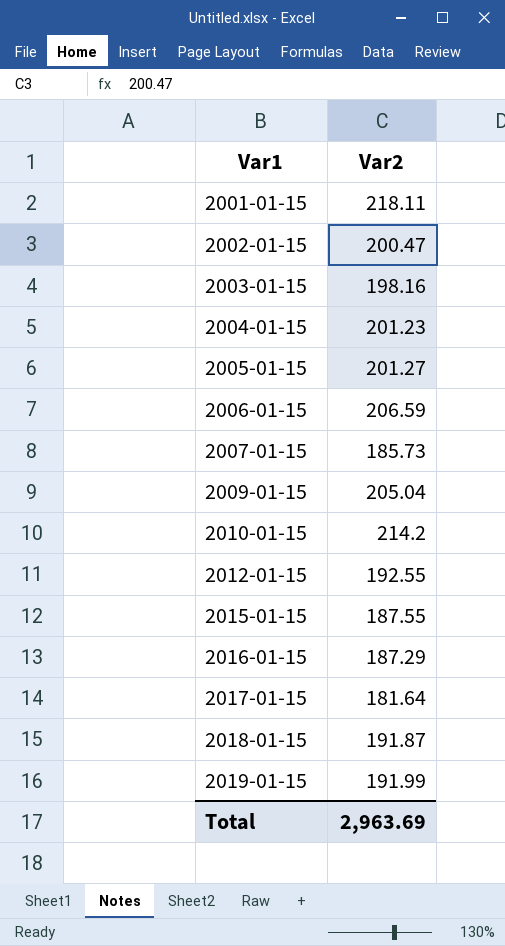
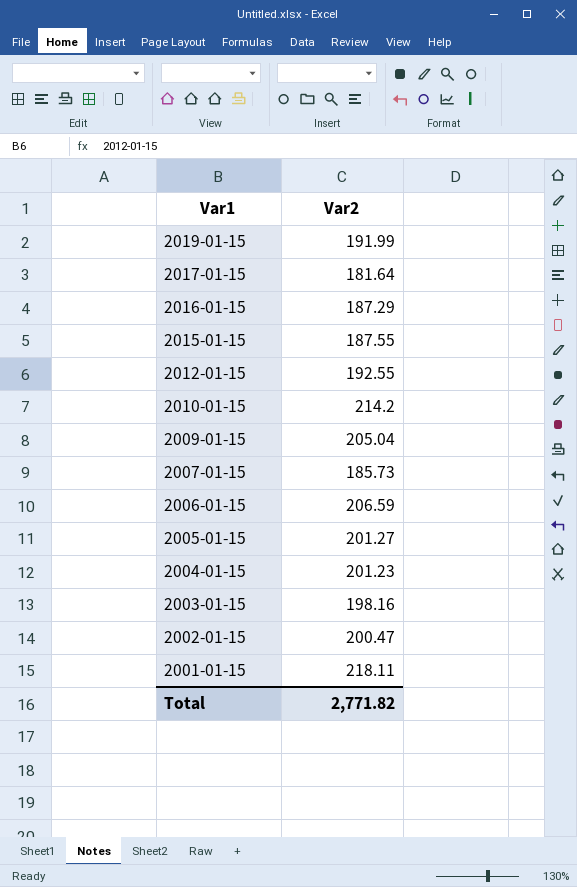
row order: Var1 ascending -> Var1 descending
row 2018-01-15: 191.87 -> none
Total | Var2: 2,963.69 -> 2,771.82

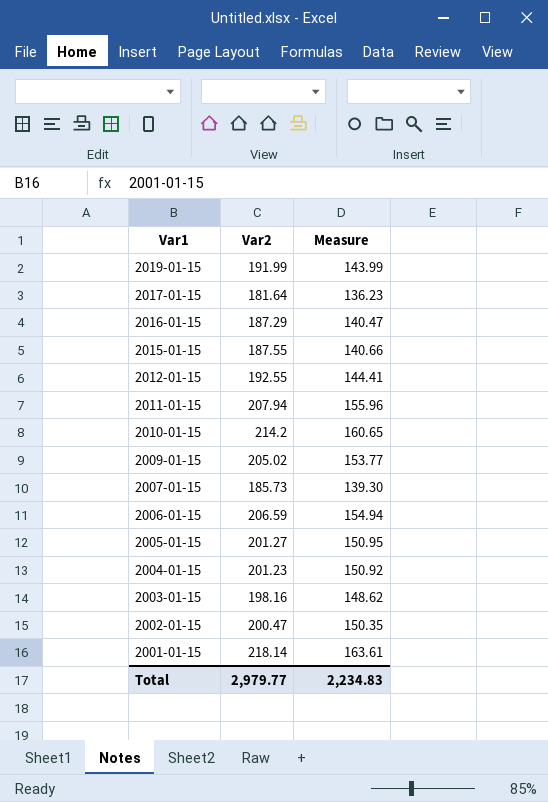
column Measure | formula: none -> [Var2] * 0.75
row 2011-01-15: none -> 207.94 | 155.96
2009-01-15 | Var2: 205.04 -> 205.02
2001-01-15 | Var2: 218.11 -> 218.14
Total | Var2: 2,771.82 -> 2,979.77

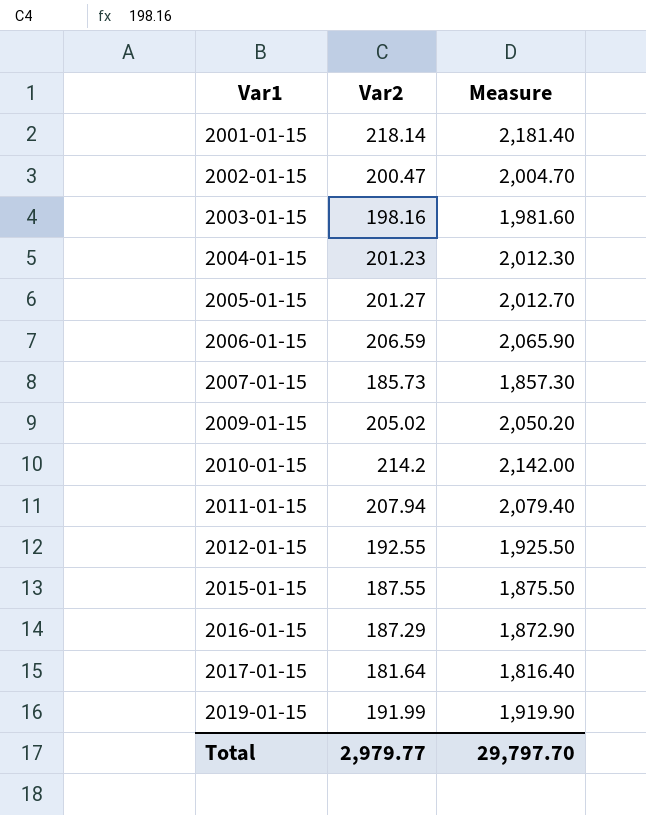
row order: Var1 descending -> Var1 ascending
column Measure | formula: [Var2] * 0.75 -> [Var2] * 10
Total | Measure: 2,234.83 -> 29,797.70

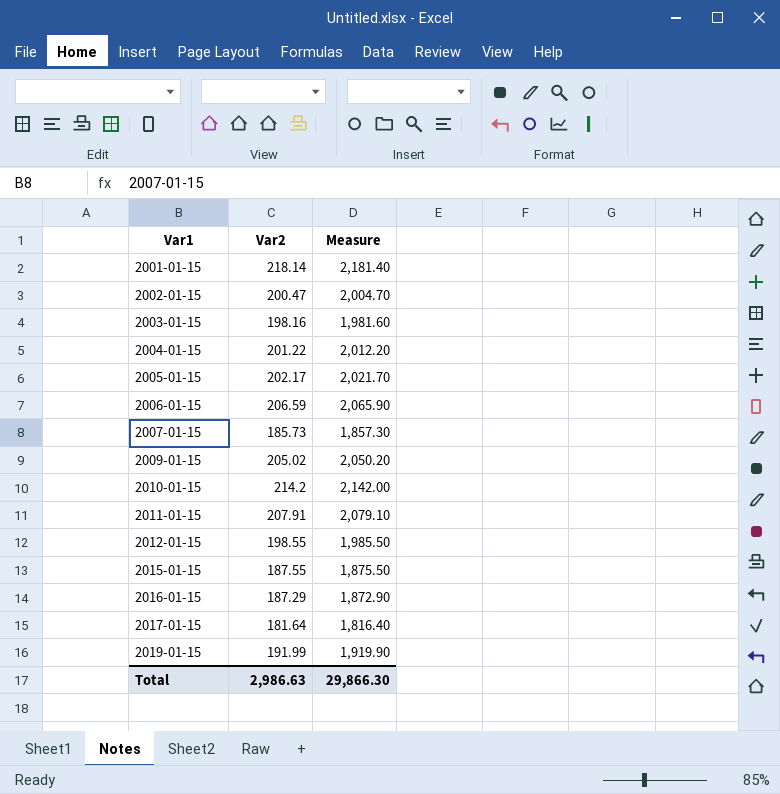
2004-01-15 | Var2: 201.23 -> 201.22
2004-01-15 | Measure: 2,012.30 -> 2,012.20
2005-01-15 | Var2: 201.27 -> 202.17
2005-01-15 | Measure: 2,012.70 -> 2,021.70
2011-01-15 | Var2: 207.94 -> 207.91
2011-01-15 | Measure: 2,079.40 -> 2,079.10
2012-01-15 | Var2: 192.55 -> 198.55
2012-01-15 | Measure: 1,925.50 -> 1,985.50
Total | Var2: 2,979.77 -> 2,986.63
Total | Measure: 29,797.70 -> 29,866.30

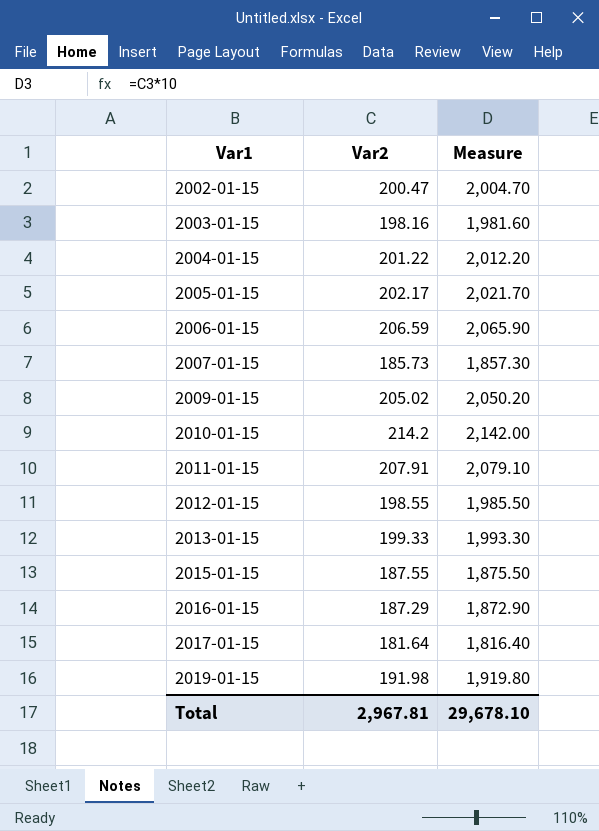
row 2001-01-15: 218.14 | 2,181.40 -> none
row 2013-01-15: none -> 199.33 | 1,993.30
2019-01-15 | Var2: 191.99 -> 191.98
2019-01-15 | Measure: 1,919.90 -> 1,919.80
Total | Var2: 2,986.63 -> 2,967.81
Total | Measure: 29,866.30 -> 29,678.10

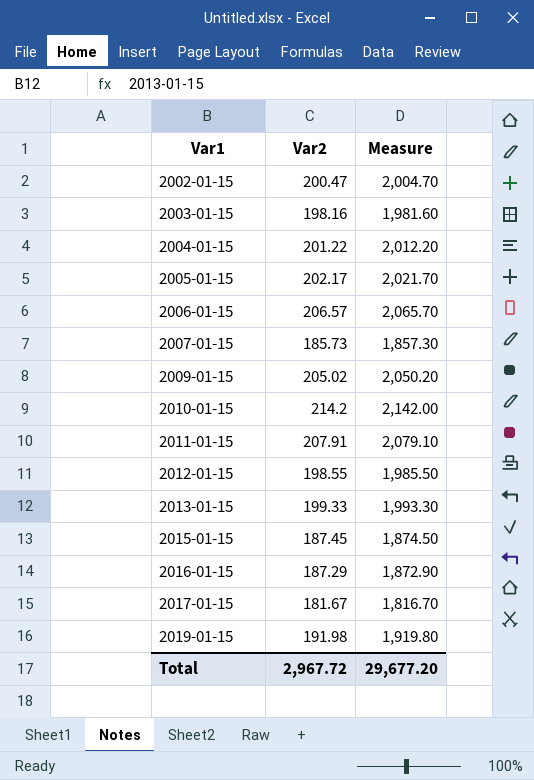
2006-01-15 | Var2: 206.59 -> 206.57
2006-01-15 | Measure: 2,065.90 -> 2,065.70
2015-01-15 | Var2: 187.55 -> 187.45
2015-01-15 | Measure: 1,875.50 -> 1,874.50
2017-01-15 | Var2: 181.64 -> 181.67
2017-01-15 | Measure: 1,816.40 -> 1,816.70
Total | Var2: 2,967.81 -> 2,967.72
Total | Measure: 29,678.10 -> 29,677.20

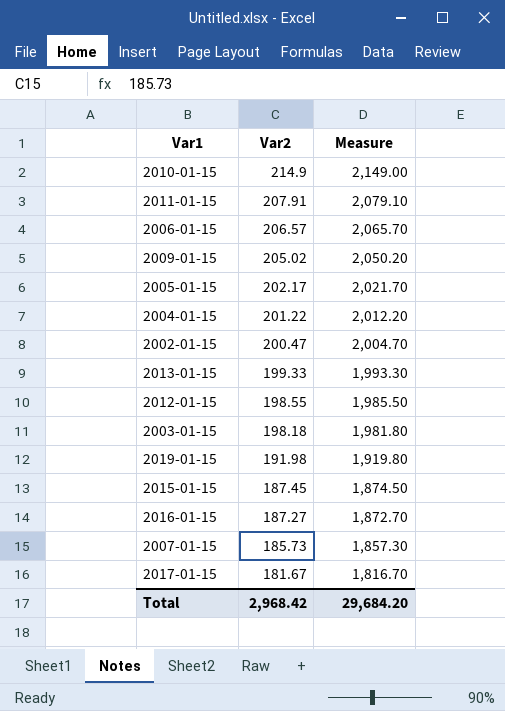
row order: Var1 ascending -> Var2 descending
2010-01-15 | Var2: 214.2 -> 214.9
2010-01-15 | Measure: 2,142.00 -> 2,149.00
2003-01-15 | Var2: 198.16 -> 198.18
2003-01-15 | Measure: 1,981.60 -> 1,981.80
2016-01-15 | Var2: 187.29 -> 187.27
2016-01-15 | Measure: 1,872.90 -> 1,872.70
Total | Var2: 2,967.72 -> 2,968.42
Total | Measure: 29,677.20 -> 29,684.20

